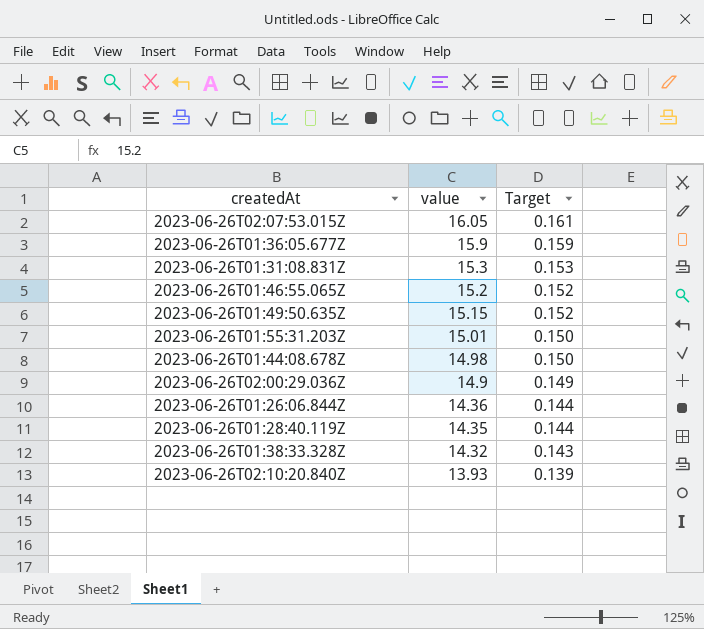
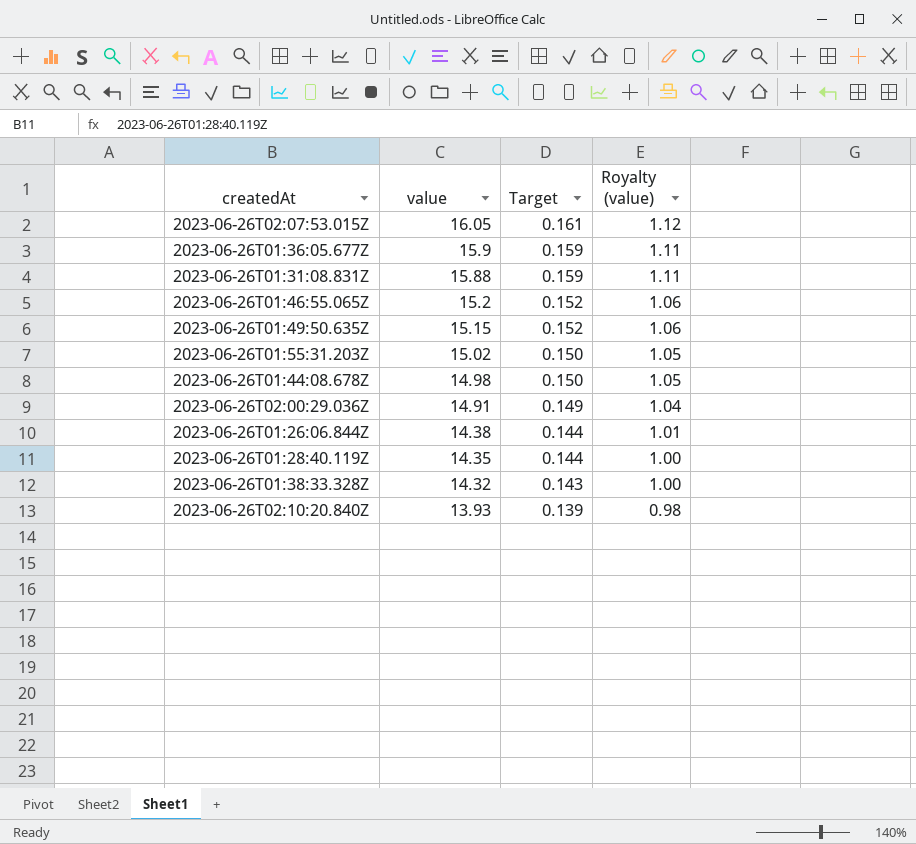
column Royalty (value) | formula: none -> [value] * 0.07
2023-06-26T01:31:08.831Z | value: 15.3 -> 15.88
2023-06-26T01:31:08.831Z | Target: 0.153 -> 0.159
2023-06-26T01:55:31.203Z | value: 15.01 -> 15.02
2023-06-26T02:00:29.036Z | value: 14.9 -> 14.91
2023-06-26T01:26:06.844Z | value: 14.36 -> 14.38

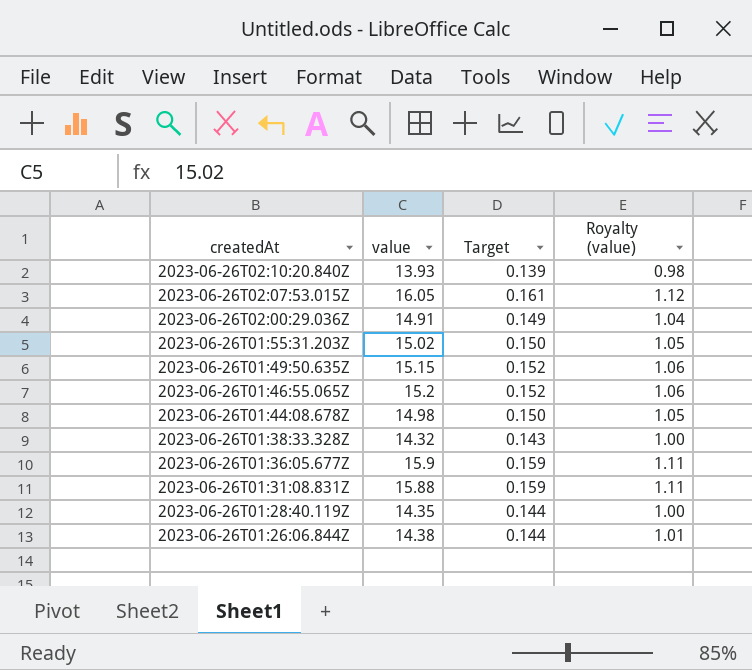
row order: value descending -> createdAt descending

